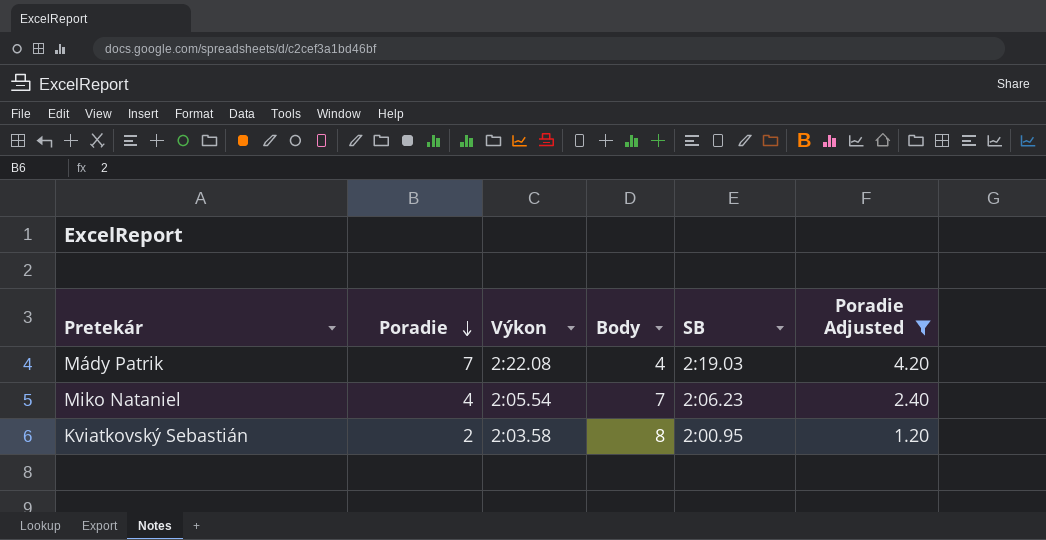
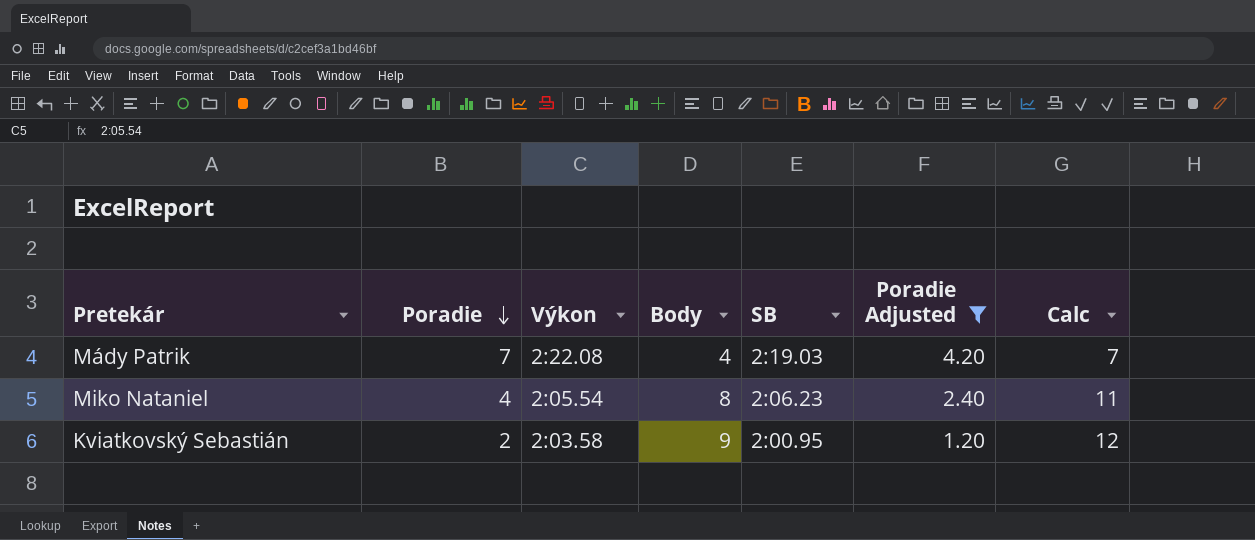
column Calc | formula: none -> [Body] + 3
Miko Nataniel | Body: 7 -> 8
Kviatkovský Sebastián | Body: 8 -> 9

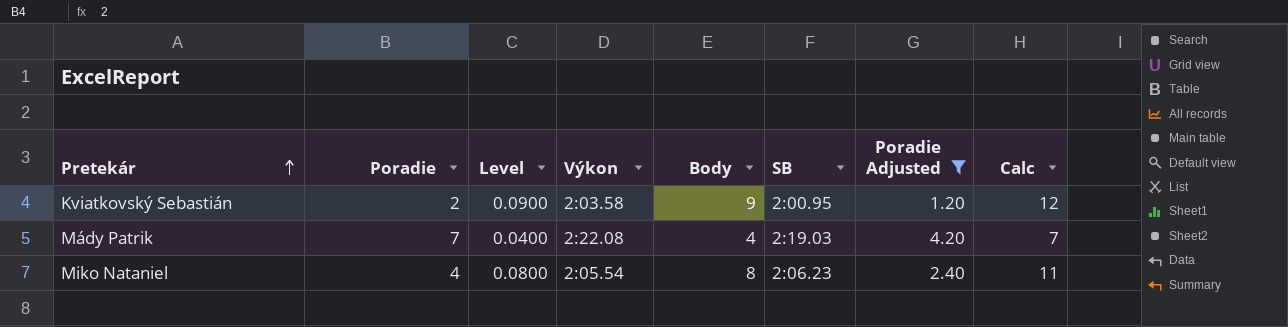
row order: Poradie descending -> Pretekár ascending
column Level | formula: none -> [Body] * 0.01

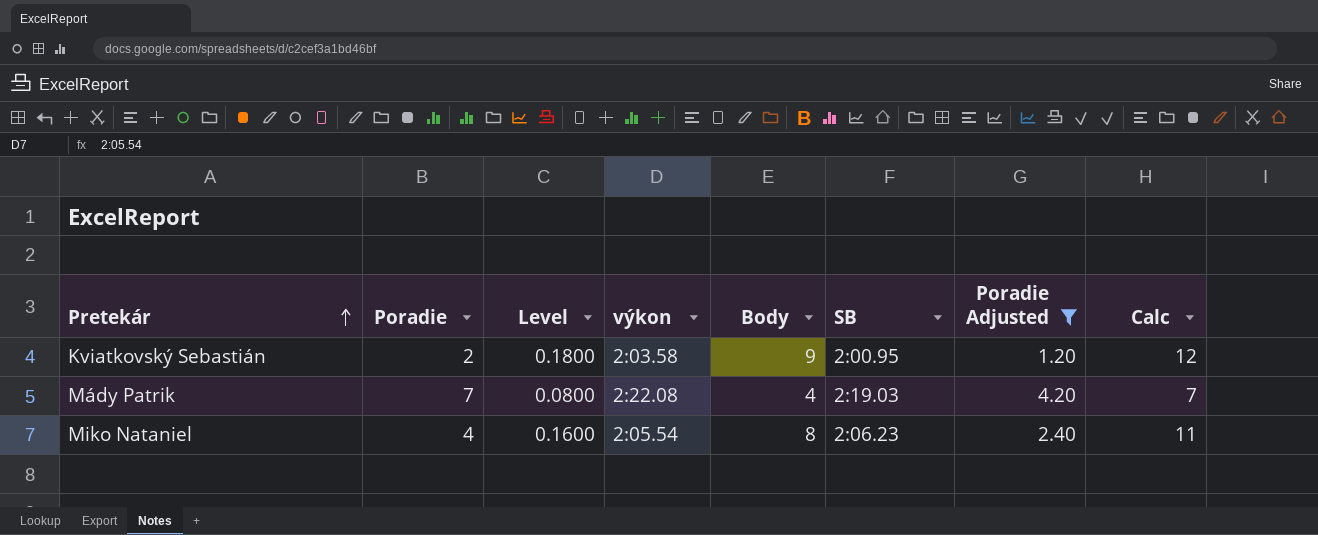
column Level | formula: [Body] * 0.01 -> [Body] * 0.02
column name: Výkon -> výkon

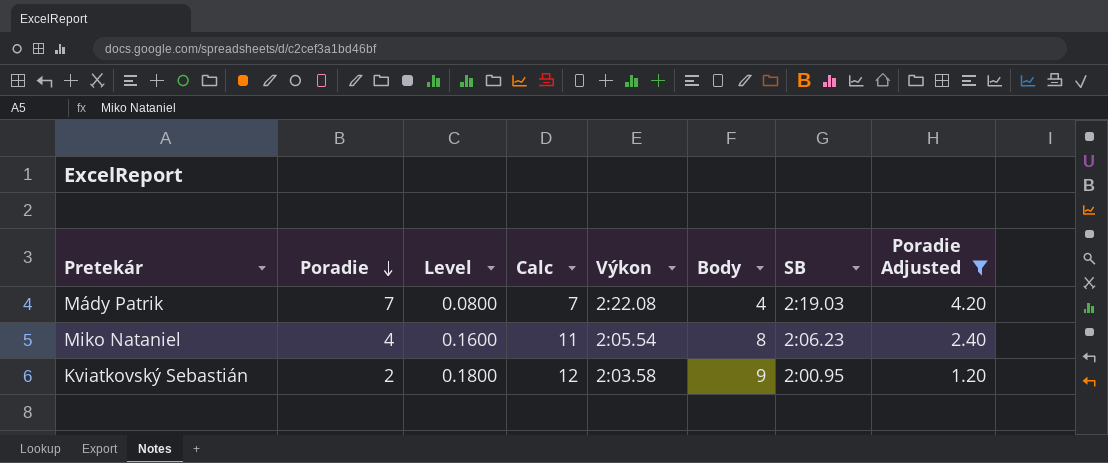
row order: Pretekár ascending -> Poradie descending
column Calc | position: 8 -> 4
column name: výkon -> Výkon

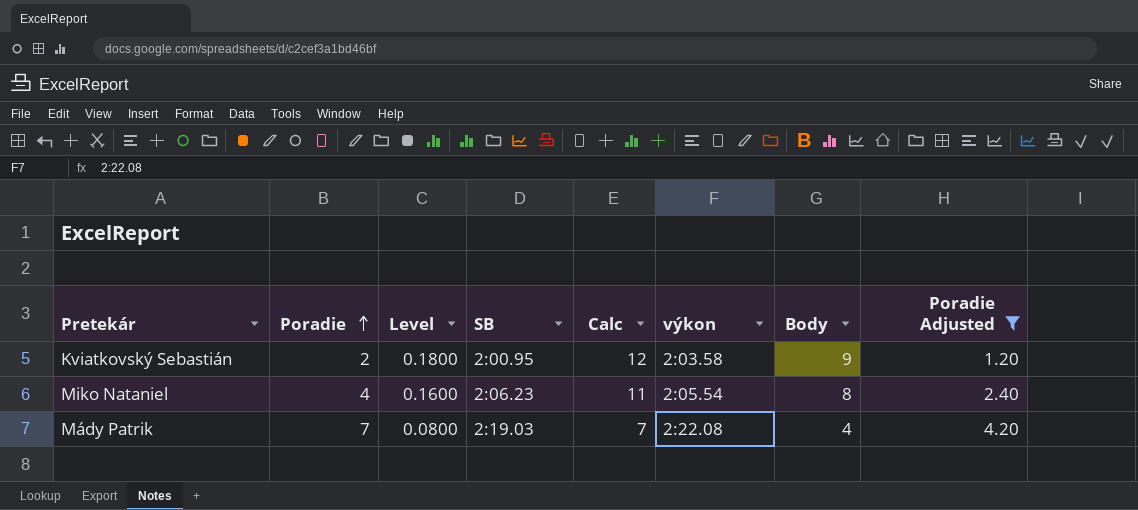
row order: Poradie descending -> Poradie ascending
column SB | position: 7 -> 4
column name: Výkon -> výkon

